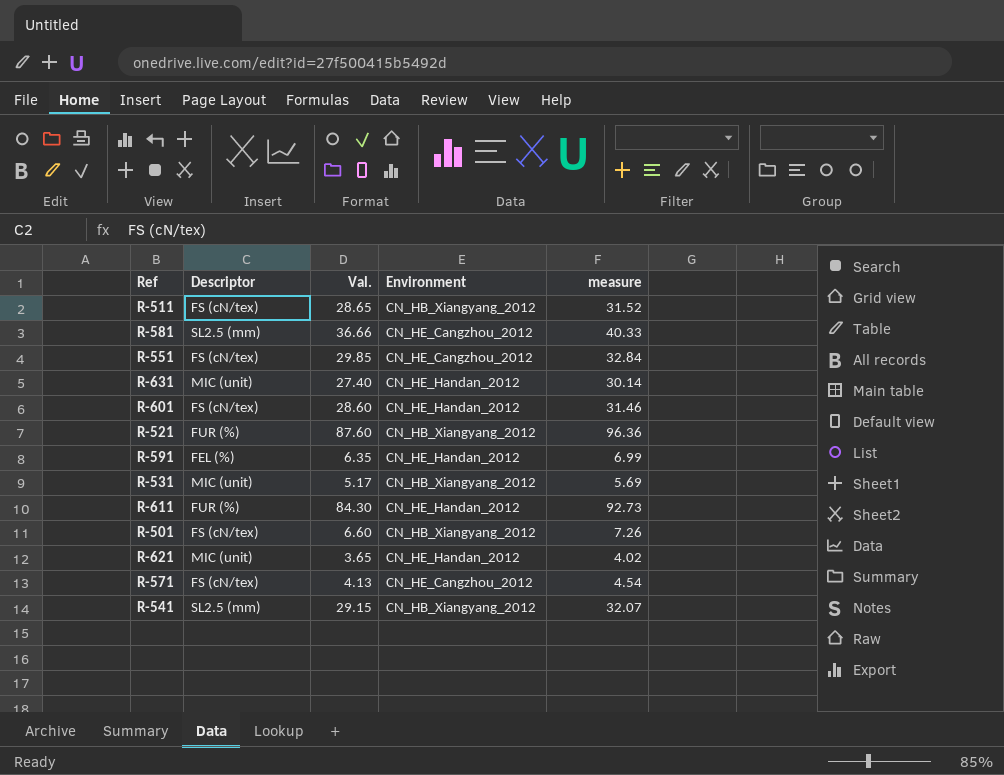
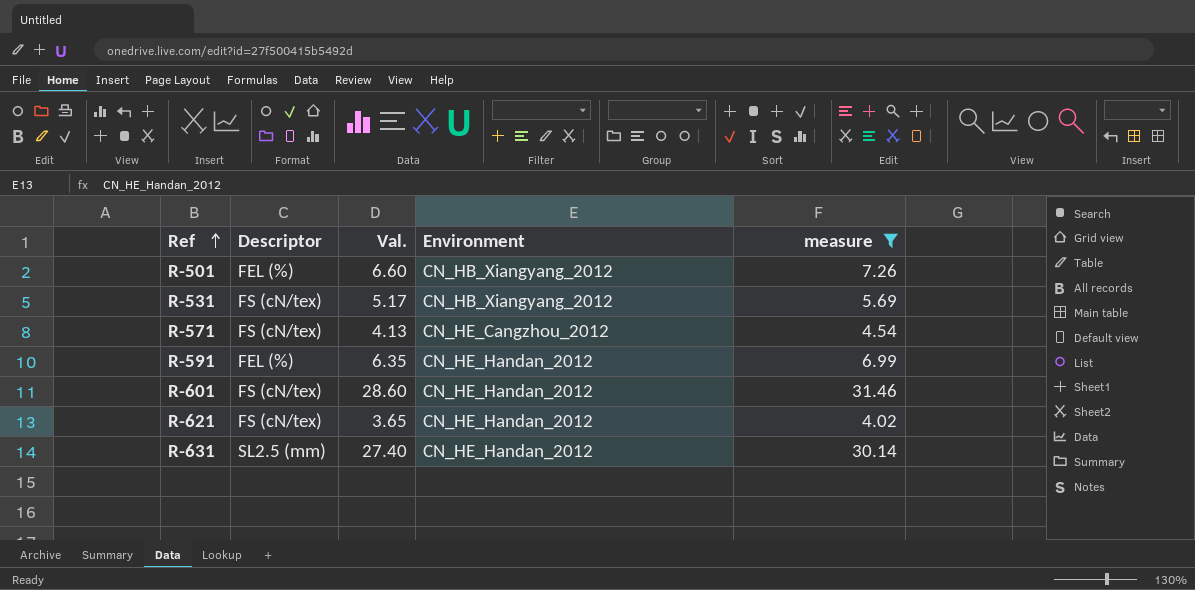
filter: none -> measure <= 31.46
row order: none -> Ref ascending
R-501 | Descriptor: FS (cN/tex) -> FEL (%)
R-531 | Descriptor: MIC (unit) -> FS (cN/tex)
R-621 | Descriptor: MIC (unit) -> FS (cN/tex)
R-631 | Descriptor: MIC (unit) -> SL2.5 (mm)

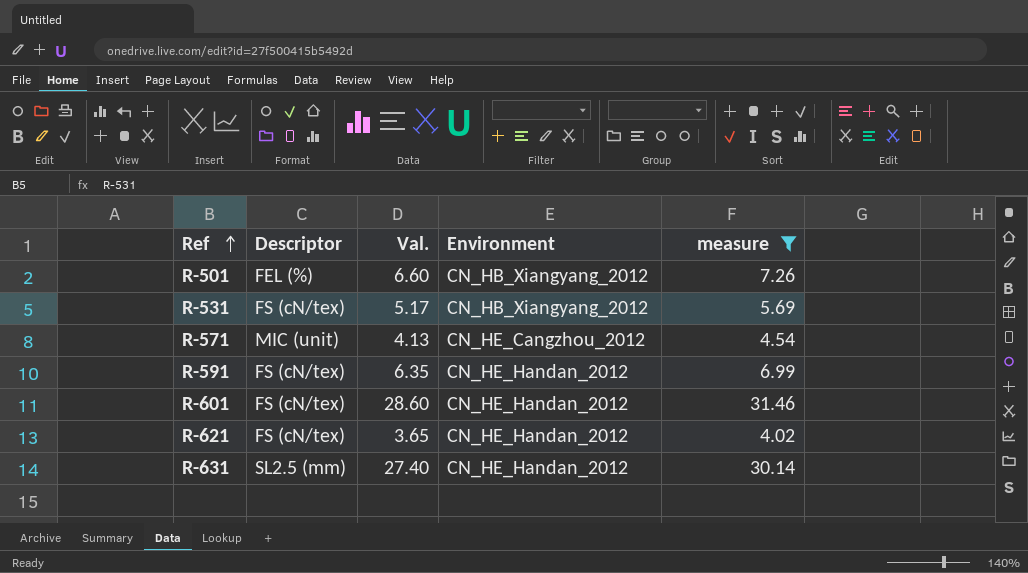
R-571 | Descriptor: FS (cN/tex) -> MIC (unit)
R-591 | Descriptor: FEL (%) -> FS (cN/tex)

